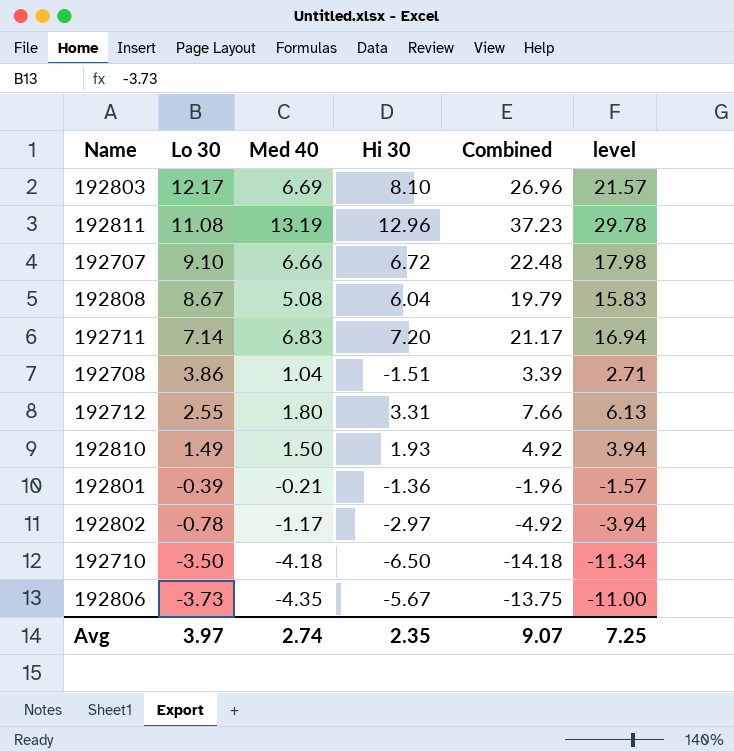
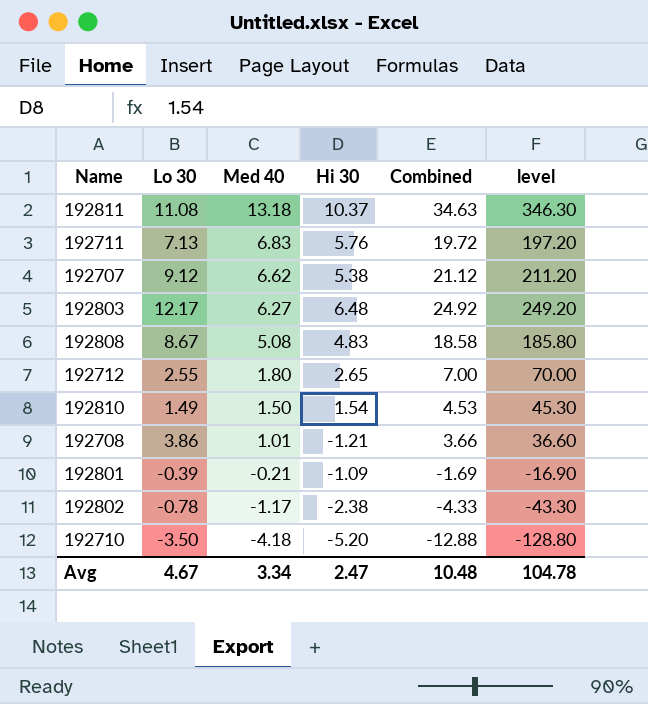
row order: Lo 30 descending -> Med 40 descending
column level | formula: [Combined] * 0.8 -> [Combined] * 10
row 192806: -3.73 | -4.35 | -5.67 | -13.75 | -11.00 -> none
192811 | Med 40: 13.19 -> 13.18
192811 | Hi 30: 12.96 -> 10.37
192811 | Combined: 37.23 -> 34.63
192711 | Lo 30: 7.14 -> 7.13
192711 | Hi 30: 7.20 -> 5.76
192711 | Combined: 21.17 -> 19.72
192707 | Lo 30: 9.10 -> 9.12
192707 | Med 40: 6.66 -> 6.62
192707 | Hi 30: 6.72 -> 5.38
192707 | Combined: 22.48 -> 21.12
192803 | Med 40: 6.69 -> 6.27
192803 | Hi 30: 8.10 -> 6.48
192803 | Combined: 26.96 -> 24.92
192808 | Hi 30: 6.04 -> 4.83
192808 | Combined: 19.79 -> 18.58
192712 | Hi 30: 3.31 -> 2.65
192712 | Combined: 7.66 -> 7.00
192810 | Hi 30: 1.93 -> 1.54
192810 | Combined: 4.92 -> 4.53
192708 | Med 40: 1.04 -> 1.01
192708 | Hi 30: -1.51 -> -1.21
192708 | Combined: 3.39 -> 3.66
192801 | Hi 30: -1.36 -> -1.09
192801 | Combined: -1.96 -> -1.69
192802 | Hi 30: -2.97 -> -2.38
192802 | Combined: -4.92 -> -4.33
192710 | Hi 30: -6.50 -> -5.20
192710 | Combined: -14.18 -> -12.88
Avg | Lo 30: 3.97 -> 4.67
Avg | Med 40: 2.74 -> 3.34
Avg | Hi 30: 2.35 -> 2.47
Avg | Combined: 9.07 -> 10.48
Avg | level: 7.25 -> 104.78

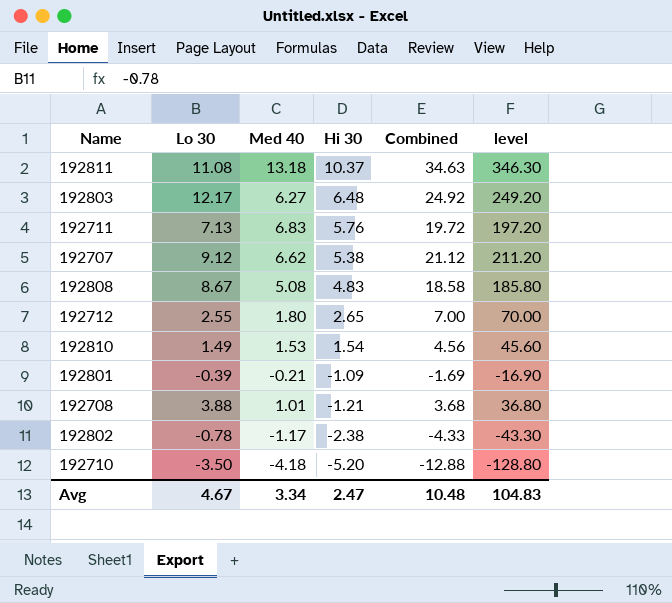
row order: Med 40 descending -> Hi 30 descending
192810 | Med 40: 1.50 -> 1.53
192810 | Combined: 4.53 -> 4.56
192810 | level: 45.30 -> 45.60
192708 | Lo 30: 3.86 -> 3.88
192708 | Combined: 3.66 -> 3.68
192708 | level: 36.60 -> 36.80
Avg | level: 104.78 -> 104.83

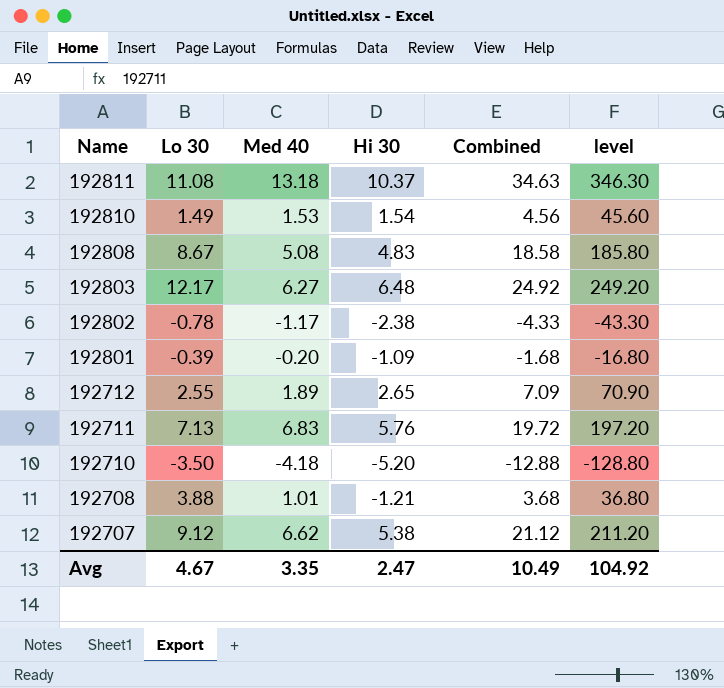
row order: Hi 30 descending -> Name descending
192801 | Med 40: -0.21 -> -0.20
192801 | Combined: -1.69 -> -1.68
192801 | level: -16.90 -> -16.80
192712 | Med 40: 1.80 -> 1.89
192712 | Combined: 7.00 -> 7.09
192712 | level: 70.00 -> 70.90
Avg | Med 40: 3.34 -> 3.35
Avg | Combined: 10.48 -> 10.49
Avg | level: 104.83 -> 104.92

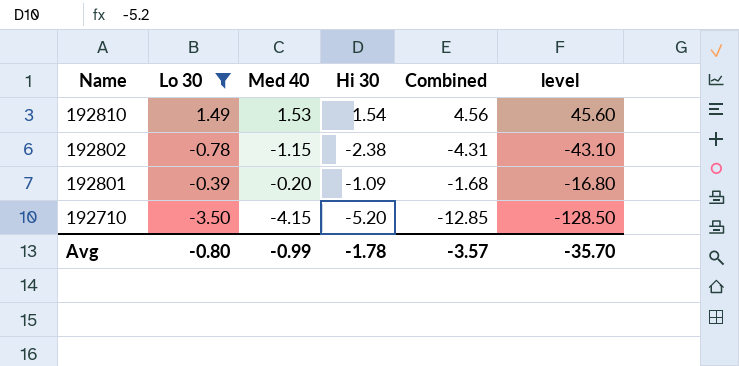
filter: none -> Lo 30 <= 1.49
192802 | Med 40: -1.17 -> -1.15
192802 | Combined: -4.33 -> -4.31
192802 | level: -43.30 -> -43.10
192710 | Med 40: -4.18 -> -4.15
192710 | Combined: -12.88 -> -12.85
192710 | level: -128.80 -> -128.50
Avg | Lo 30: 4.67 -> -0.80
Avg | Med 40: 3.35 -> -0.99
Avg | Hi 30: 2.47 -> -1.78
Avg | Combined: 10.49 -> -3.57
Avg | level: 104.92 -> -35.70

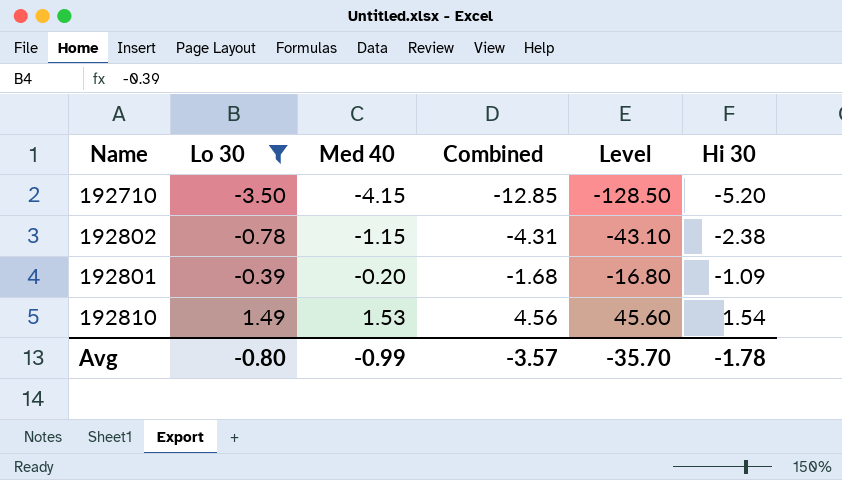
row order: Name descending -> Lo 30 ascending
column name: level -> Level
column Hi 30 | position: 4 -> 6

